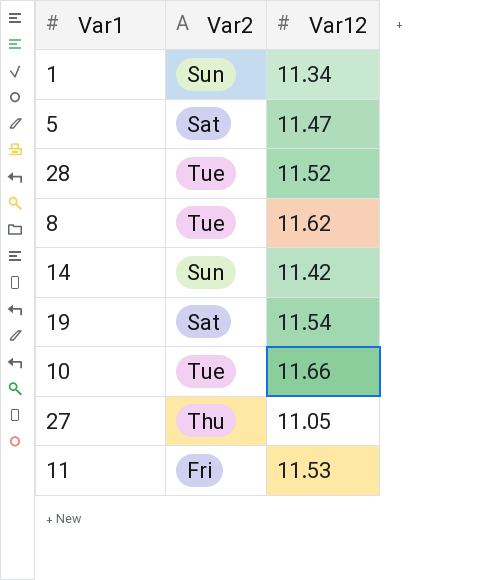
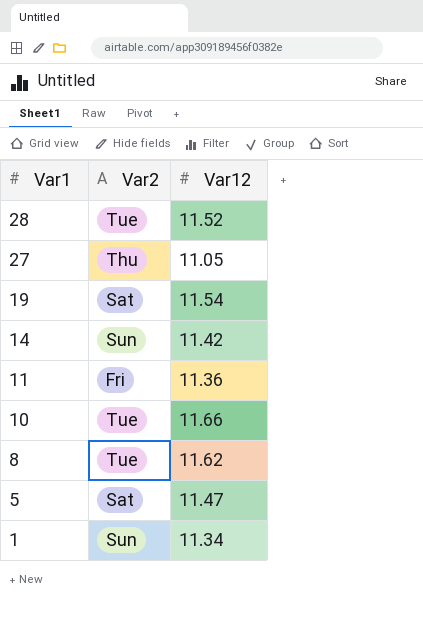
row order: none -> Var1 descending
11 | Var12: 11.53 -> 11.36

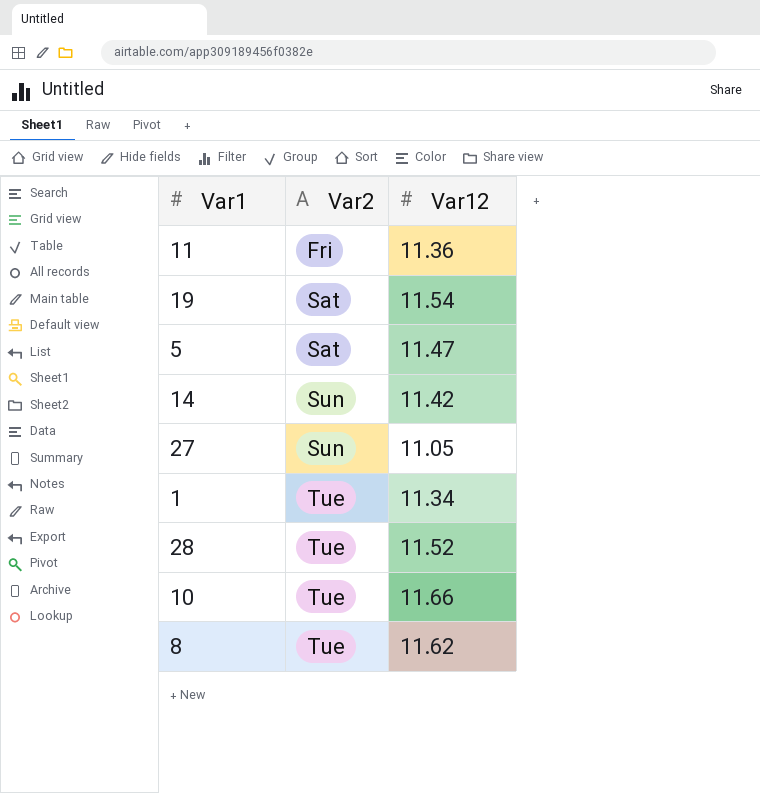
row order: Var1 descending -> Var2 ascending
27 | Var2: Thu -> Sun
1 | Var2: Sun -> Tue

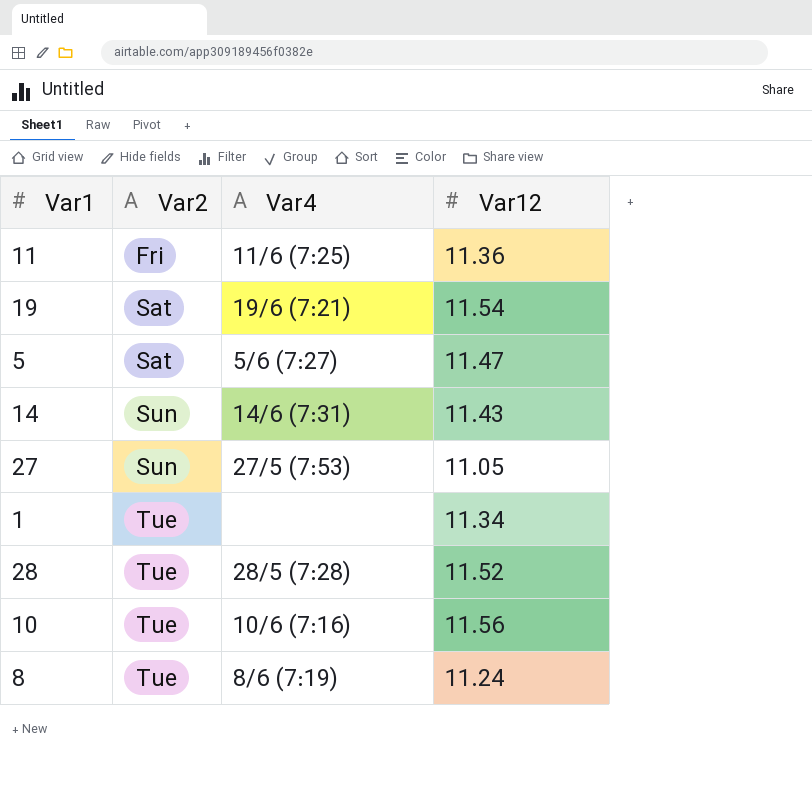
column Var4 | position: none -> 3
14 | Var12: 11.42 -> 11.43
10 | Var12: 11.66 -> 11.56
8 | Var12: 11.62 -> 11.24

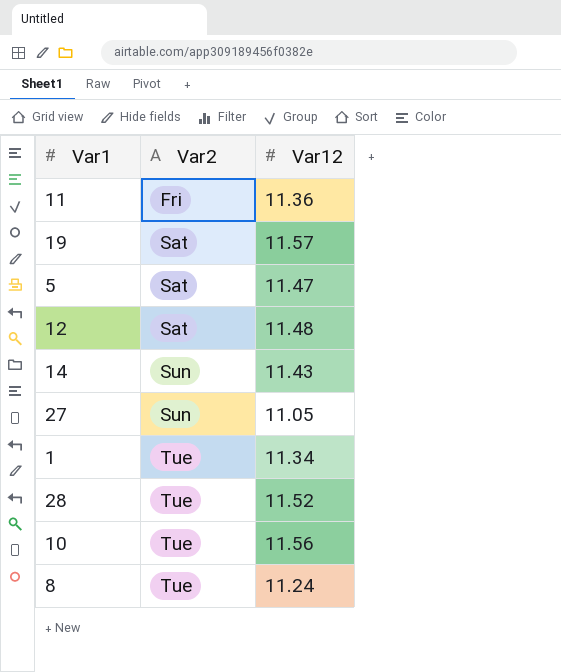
column Var4 | position: 3 -> none
19 | Var12: 11.54 -> 11.57
row 12: none -> Sat | 11.48

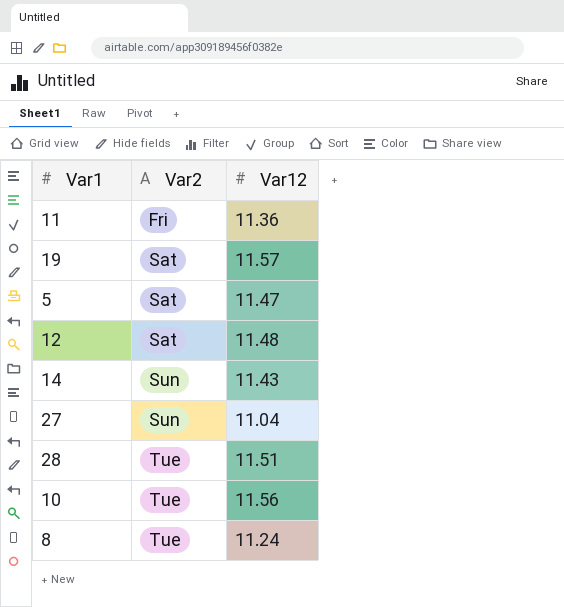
row 1: Tue | 11.34 -> none
27 | Var12: 11.05 -> 11.04
28 | Var12: 11.52 -> 11.51

